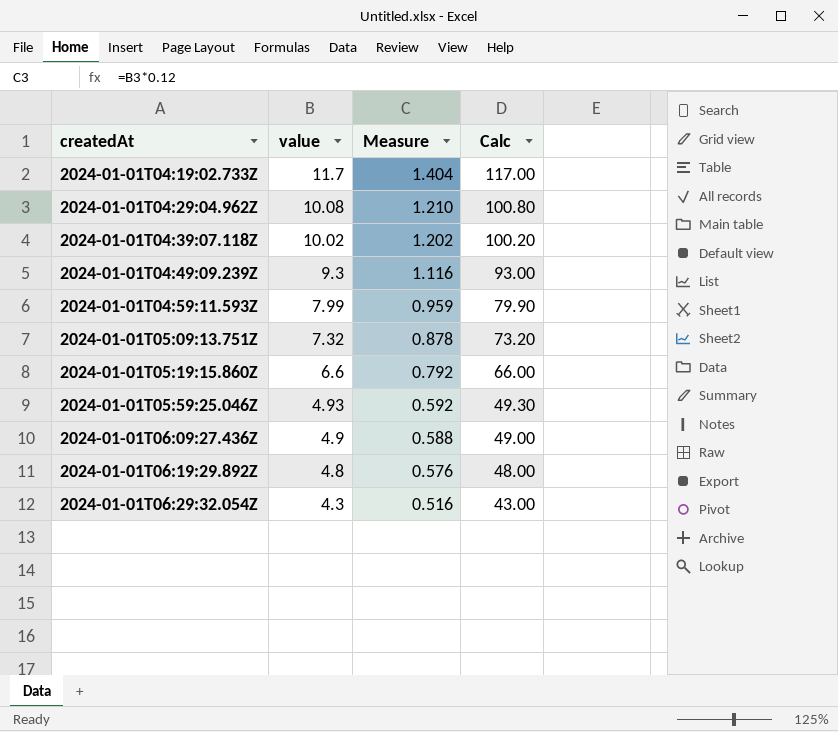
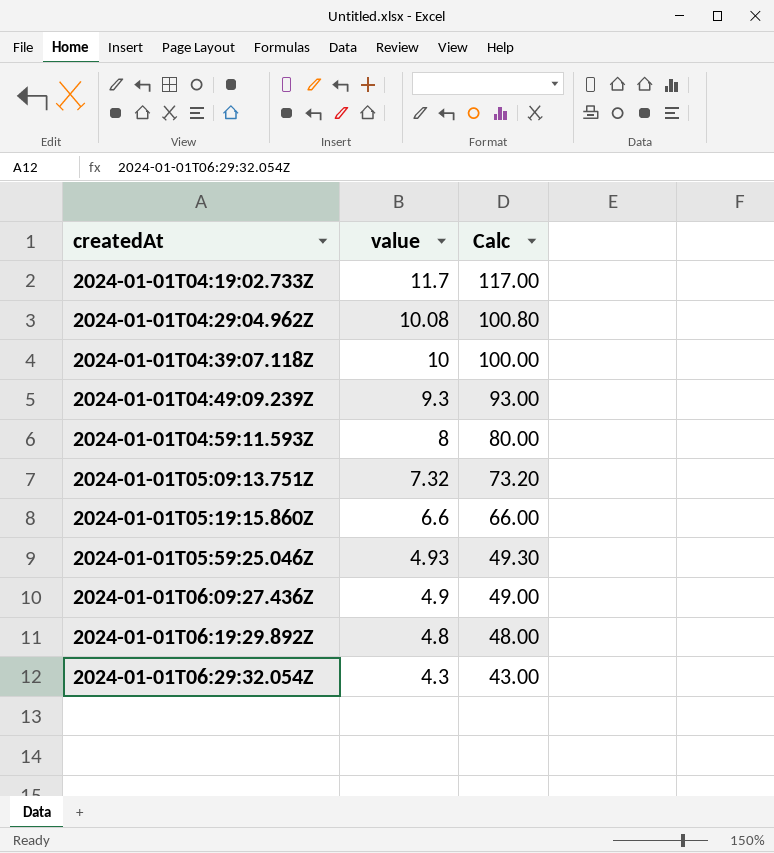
column Measure | formula: [value] * 0.12 -> none
2024-01-01T04:39:07.118Z | value: 10.02 -> 10
2024-01-01T04:39:07.118Z | Calc: 100.20 -> 100.00
2024-01-01T04:59:11.593Z | value: 7.99 -> 8
2024-01-01T04:59:11.593Z | Calc: 79.90 -> 80.00

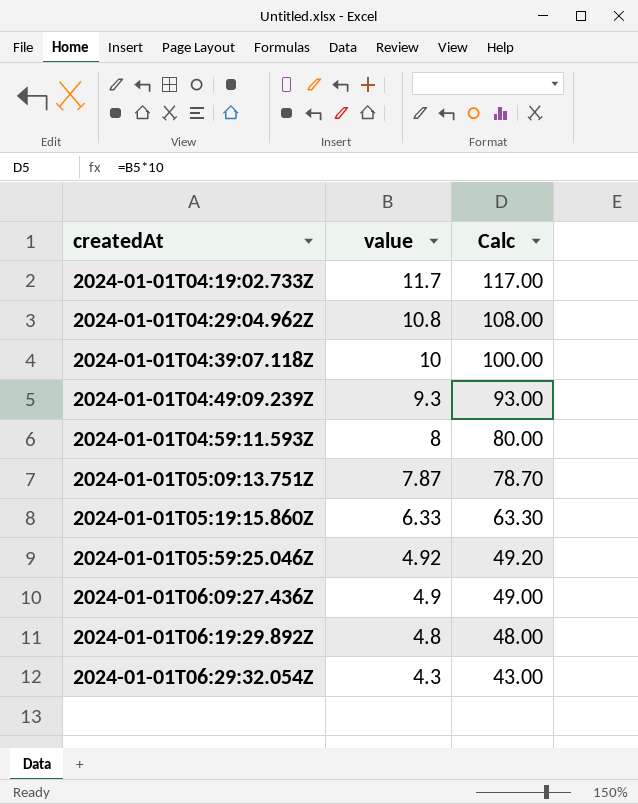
2024-01-01T04:29:04.962Z | value: 10.08 -> 10.8
2024-01-01T04:29:04.962Z | Calc: 100.80 -> 108.00
2024-01-01T05:09:13.751Z | value: 7.32 -> 7.87
2024-01-01T05:09:13.751Z | Calc: 73.20 -> 78.70
2024-01-01T05:19:15.860Z | value: 6.6 -> 6.33
2024-01-01T05:19:15.860Z | Calc: 66.00 -> 63.30
2024-01-01T05:59:25.046Z | value: 4.93 -> 4.92
2024-01-01T05:59:25.046Z | Calc: 49.30 -> 49.20

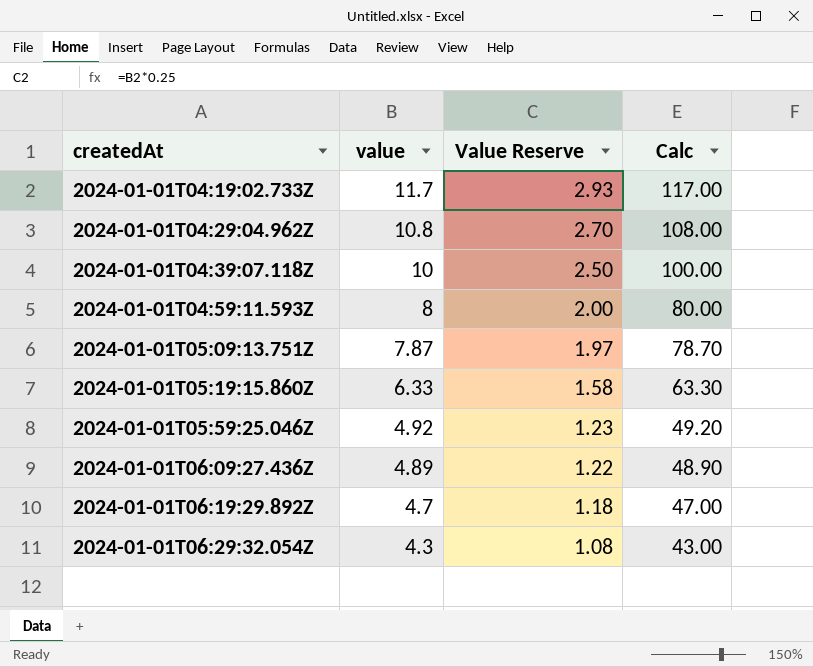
column Value Reserve | formula: none -> [value] * 0.25
row 2024-01-01T04:49:09.239Z: 9.3 | 93.00 -> none
2024-01-01T06:09:27.436Z | value: 4.9 -> 4.89
2024-01-01T06:09:27.436Z | Calc: 49.00 -> 48.90
2024-01-01T06:19:29.892Z | value: 4.8 -> 4.7
2024-01-01T06:19:29.892Z | Calc: 48.00 -> 47.00

